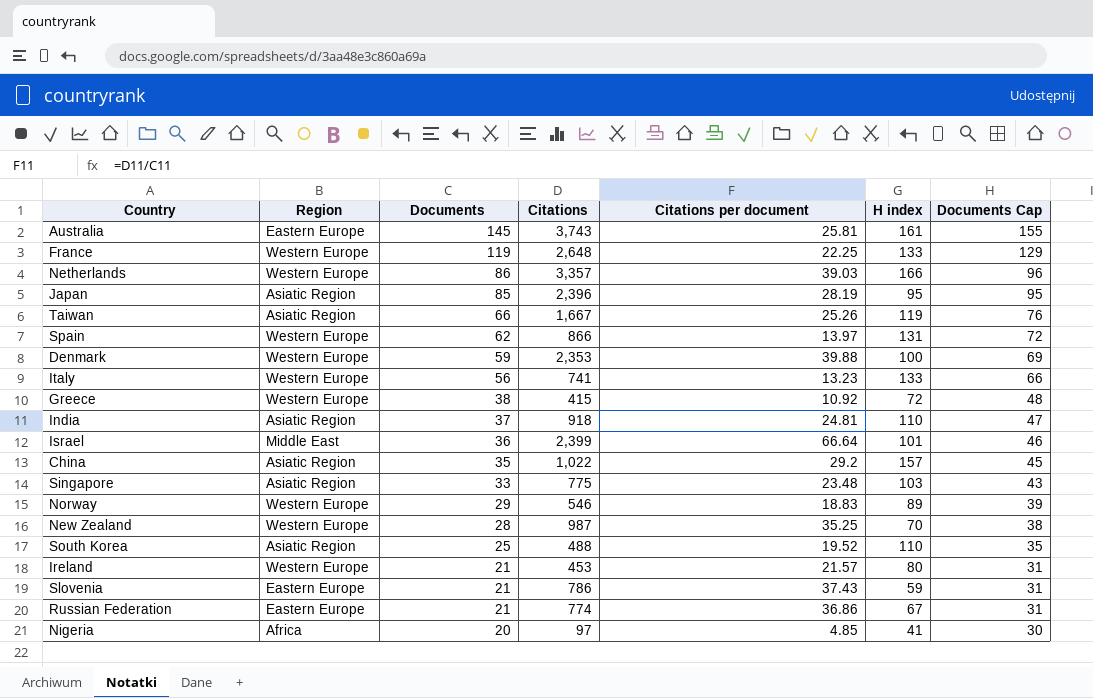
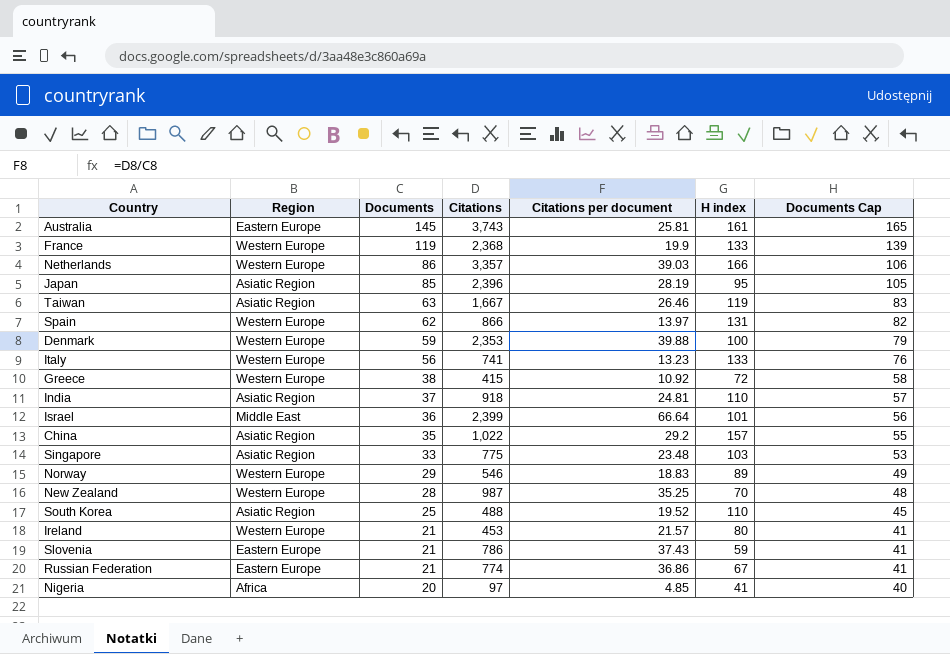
column Documents Cap | formula: [Documents] + 10 -> [Documents] + 20
France | Citations: 2,648 -> 2,368
France | Citations per document: 22.25 -> 19.9
Taiwan | Documents: 66 -> 63
Taiwan | Citations per document: 25.26 -> 26.46

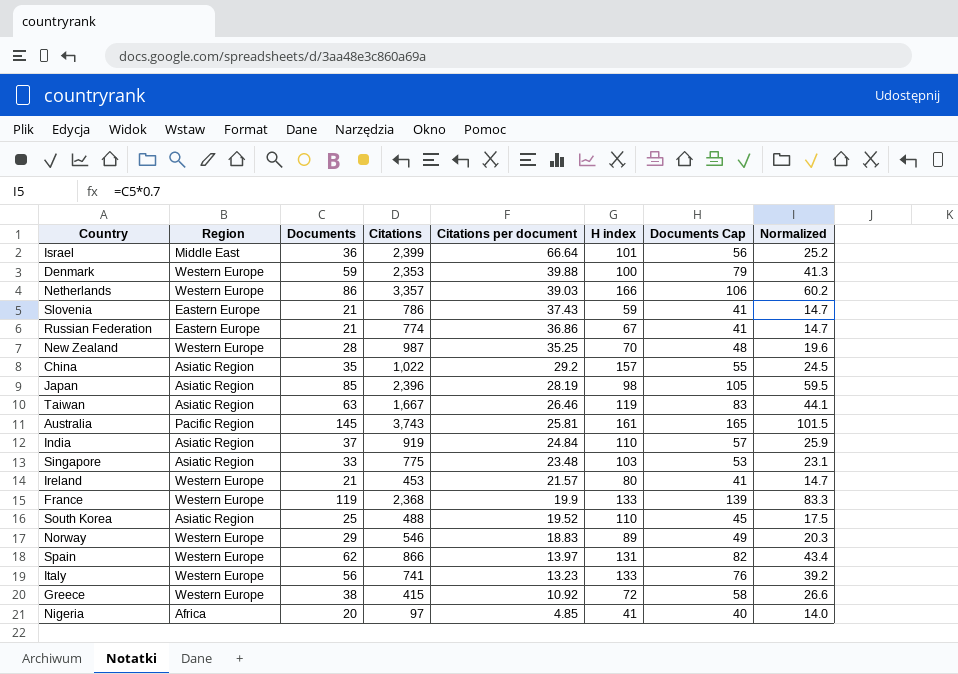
row order: Documents descending -> Citations per document descending
column Normalized | formula: none -> [Documents] * 0.7
Japan | H index: 95 -> 98
Australia | Region: Eastern Europe -> Pacific Region
India | Citations: 918 -> 919
India | Citations per document: 24.81 -> 24.84

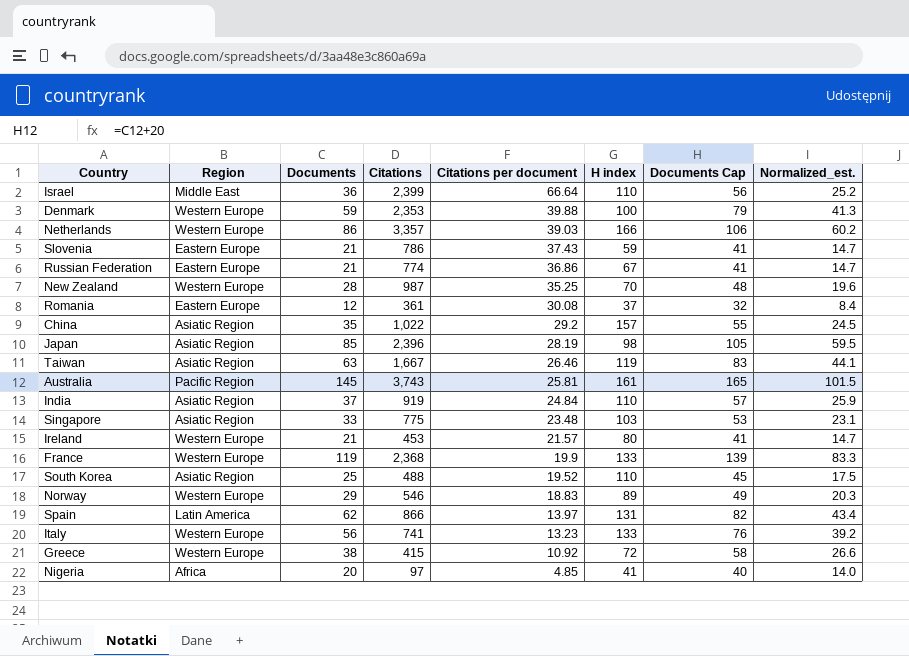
column name: Normalized -> Normalized_est.
Israel | H index: 101 -> 110
row Romania: none -> Eastern Europe | 12 | 361 | 30.08 | 37 | 32 | 8.4
Spain | Region: Western Europe -> Latin America

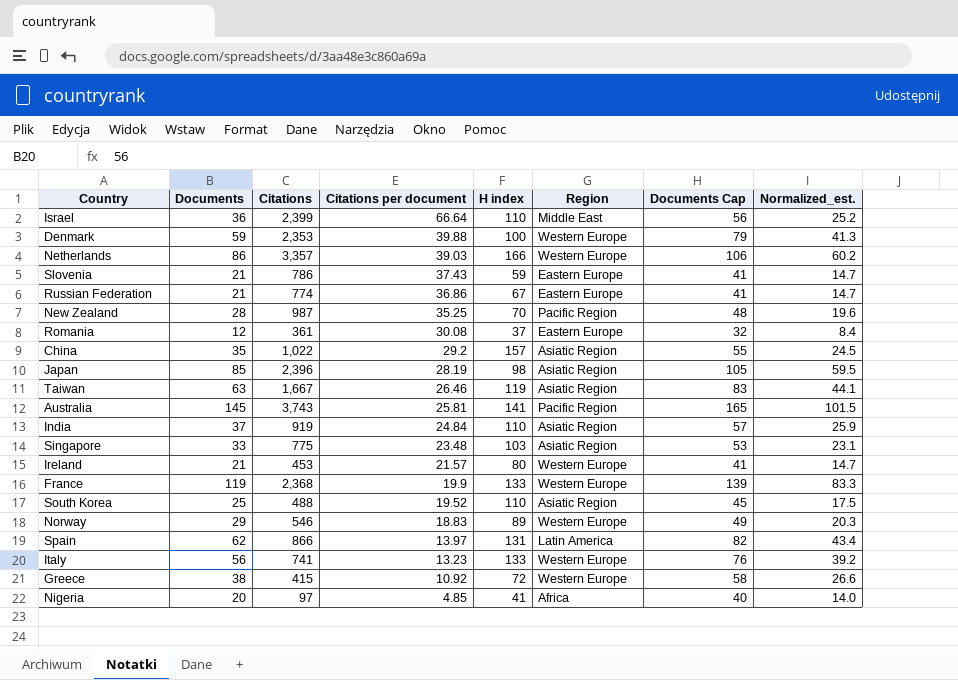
column Region | position: 2 -> 6
New Zealand | Region: Western Europe -> Pacific Region
Australia | H index: 161 -> 141

